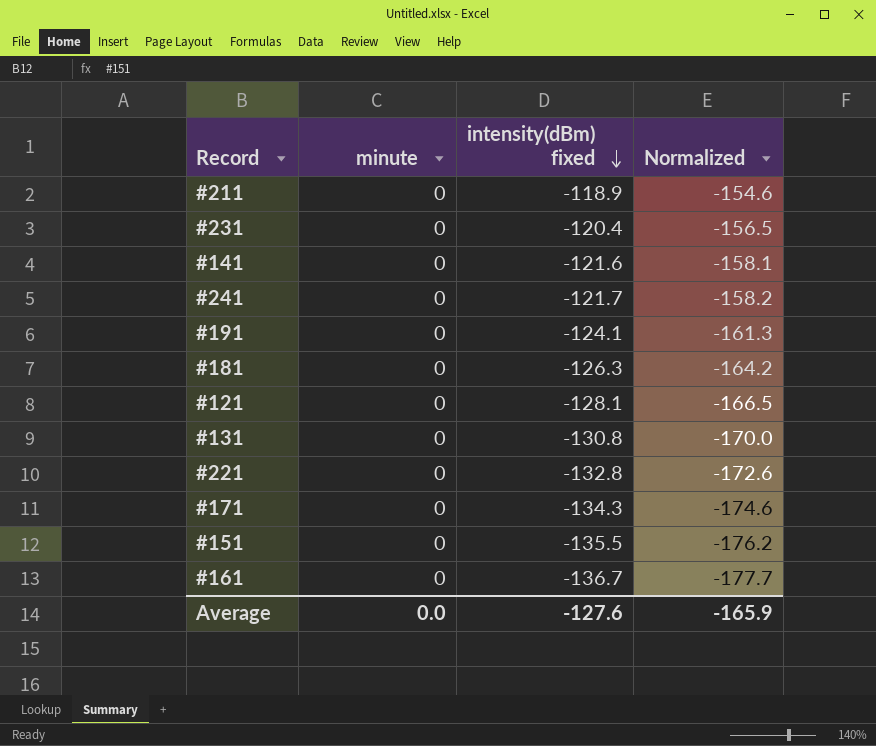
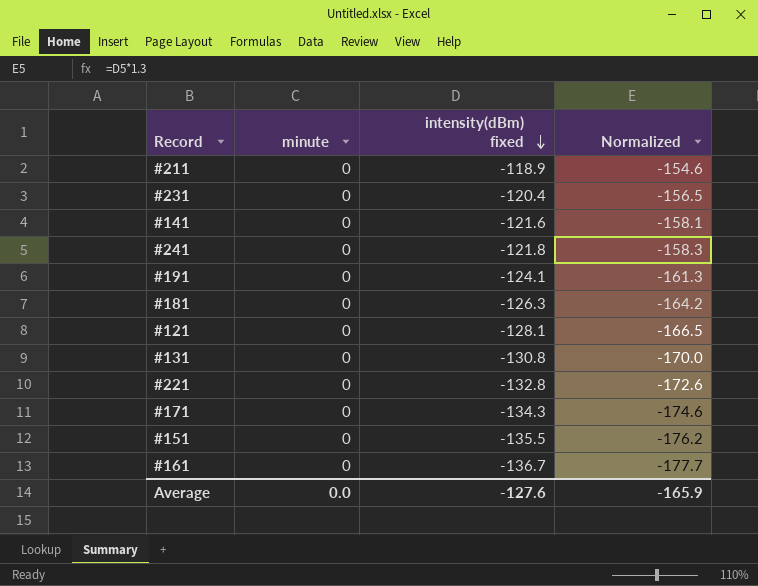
#241 | intensity(dBm) fixed: -121.7 -> -121.8
#241 | Normalized: -158.2 -> -158.3

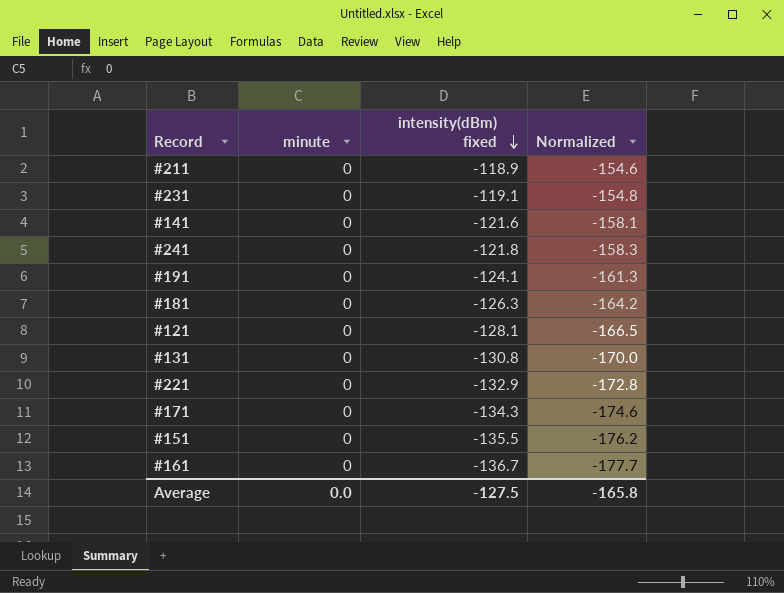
#231 | intensity(dBm) fixed: -120.4 -> -119.1
#231 | Normalized: -156.5 -> -154.8
#221 | intensity(dBm) fixed: -132.8 -> -132.9
#221 | Normalized: -172.6 -> -172.8
Average | intensity(dBm) fixed: -127.6 -> -127.5
Average | Normalized: -165.9 -> -165.8

